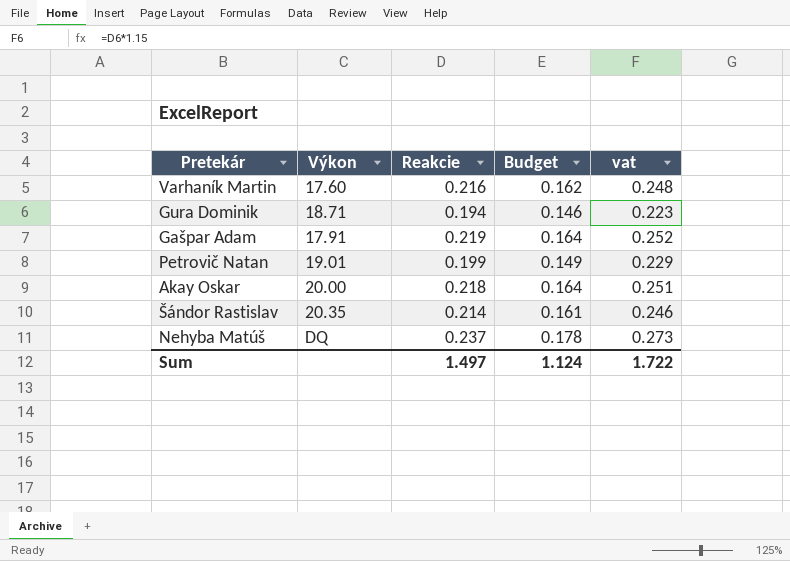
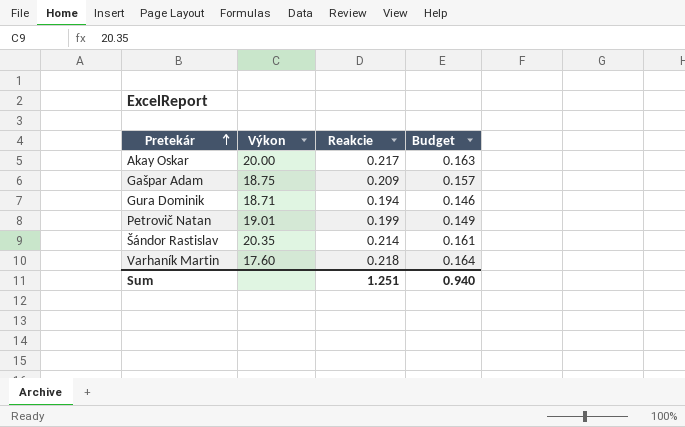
row order: none -> Pretekár ascending
column vat | formula: [Reakcie] * 1.15 -> none
row Nehyba Matúš: DQ | 0.237 | 0.178 | 0.273 -> none
Akay Oskar | Reakcie: 0.218 -> 0.217
Akay Oskar | Budget: 0.164 -> 0.163
Gašpar Adam | Výkon: 17.91 -> 18.75
Gašpar Adam | Reakcie: 0.219 -> 0.209
Gašpar Adam | Budget: 0.164 -> 0.157
Varhaník Martin | Reakcie: 0.216 -> 0.218
Varhaník Martin | Budget: 0.162 -> 0.164
Sum | Reakcie: 1.497 -> 1.251
Sum | Budget: 1.124 -> 0.940

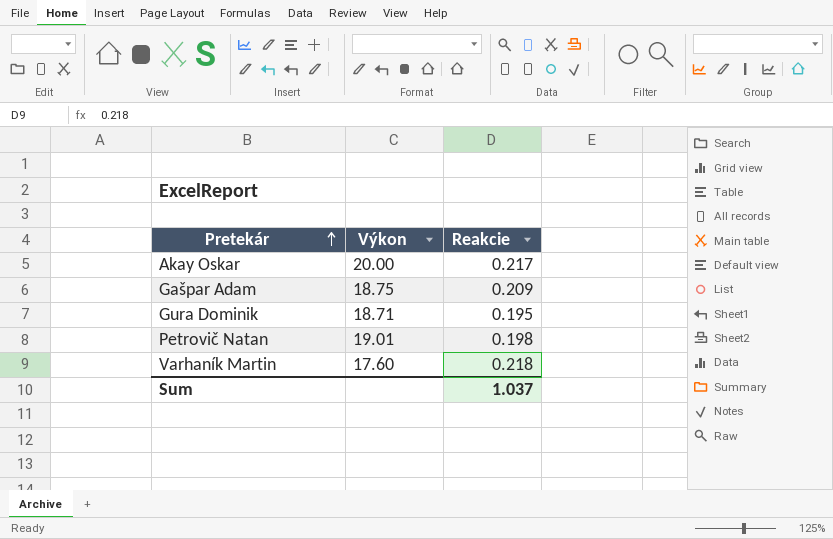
column Budget | formula: [Reakcie] * 0.75 -> none
row Šándor Rastislav: 20.35 | 0.214 | 0.161 -> none
Gura Dominik | Reakcie: 0.194 -> 0.195
Petrovič Natan | Reakcie: 0.199 -> 0.198
Sum | Reakcie: 1.251 -> 1.037

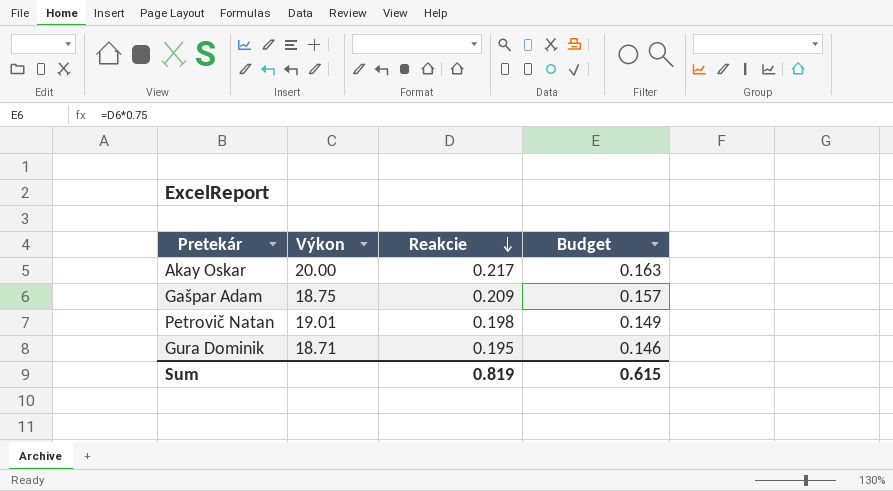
row order: Pretekár ascending -> Reakcie descending
column Budget | formula: none -> [Reakcie] * 0.75
row Varhaník Martin: 17.60 | 0.218 -> none
Sum | Reakcie: 1.037 -> 0.819

